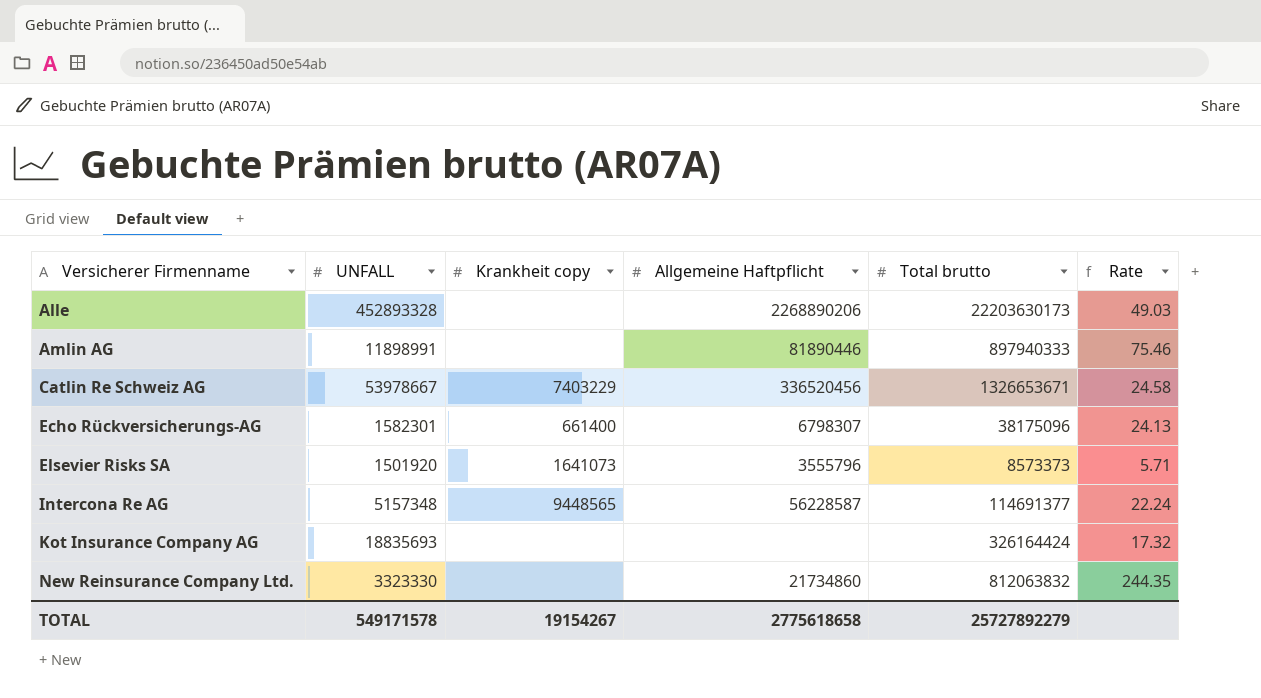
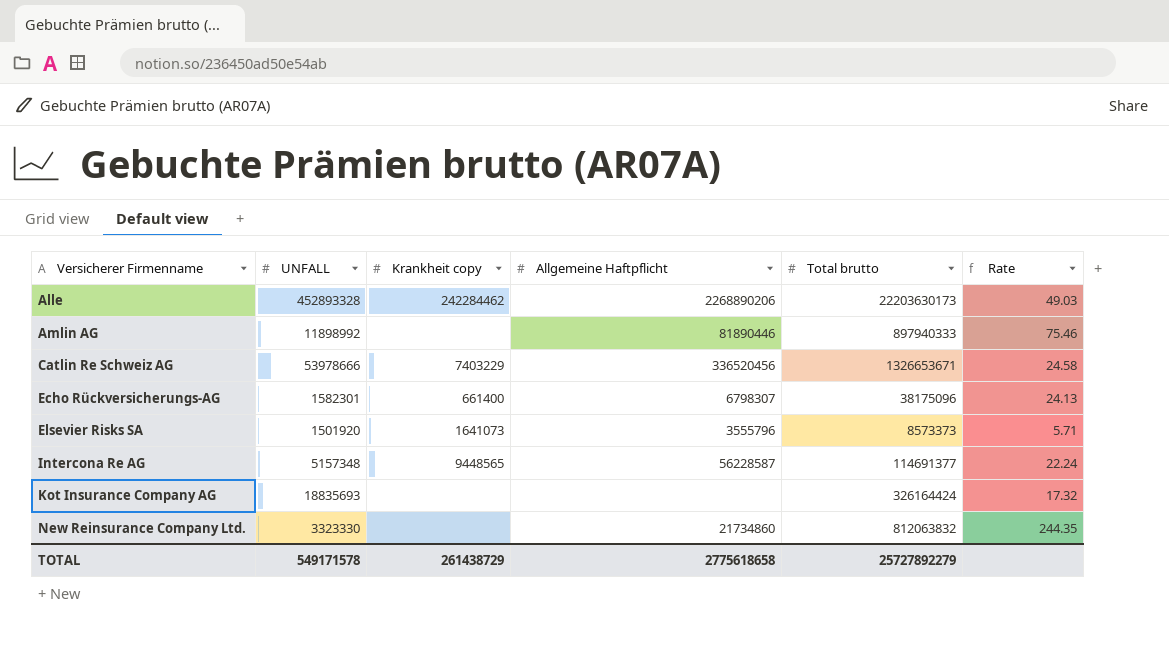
Alle | Krankheit copy: none -> 242284462
Amlin AG | UNFALL: 11898991 -> 11898992
Catlin Re Schweiz AG | UNFALL: 53978667 -> 53978666
TOTAL | Krankheit copy: 19154267 -> 261438729

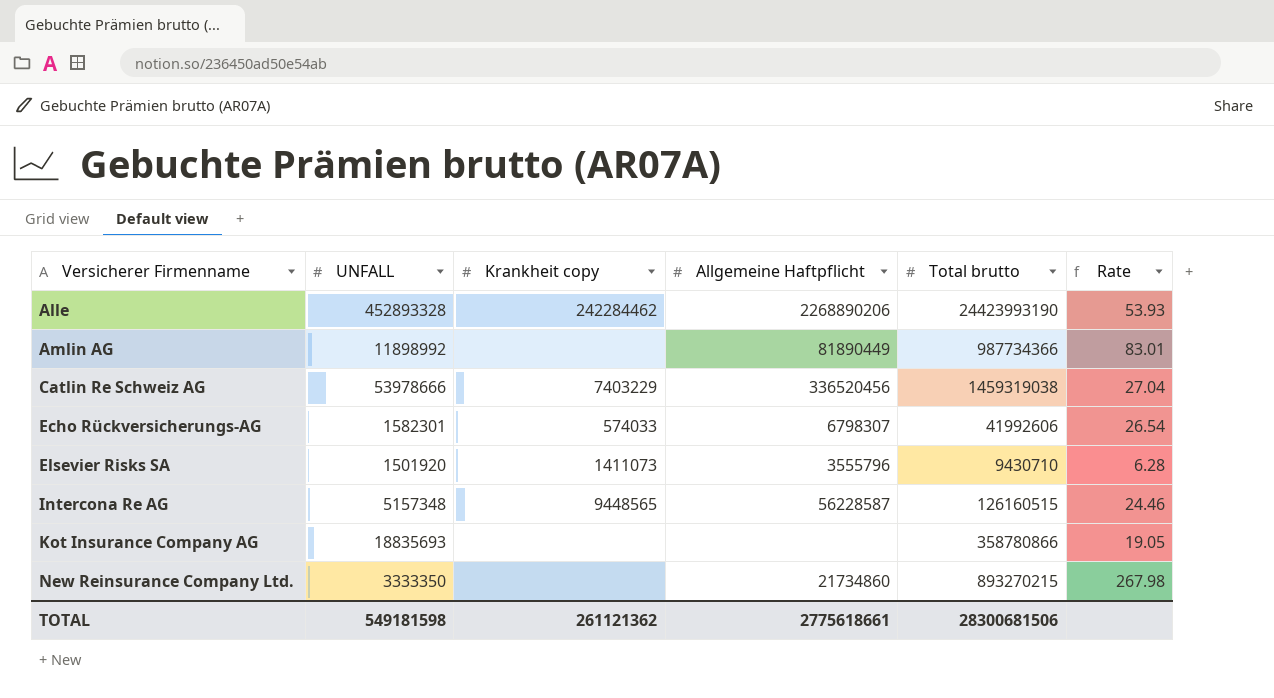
Alle | Total brutto: 22203630173 -> 24423993190
Alle | Rate: 49.03 -> 53.93
Amlin AG | Allgemeine Haftpflicht: 81890446 -> 81890449
Amlin AG | Total brutto: 897940333 -> 987734366
Amlin AG | Rate: 75.46 -> 83.01
Catlin Re Schweiz AG | Total brutto: 1326653671 -> 1459319038
Catlin Re Schweiz AG | Rate: 24.58 -> 27.04
Echo Rückversicherungs-AG | Krankheit copy: 661400 -> 574033
Echo Rückversicherungs-AG | Total brutto: 38175096 -> 41992606
Echo Rückversicherungs-AG | Rate: 24.13 -> 26.54
Elsevier Risks SA | Krankheit copy: 1641073 -> 1411073
Elsevier Risks SA | Total brutto: 8573373 -> 9430710
Elsevier Risks SA | Rate: 5.71 -> 6.28
Intercona Re AG | Total brutto: 114691377 -> 126160515
Intercona Re AG | Rate: 22.24 -> 24.46
Kot Insurance Company AG | Total brutto: 326164424 -> 358780866
Kot Insurance Company AG | Rate: 17.32 -> 19.05
New Reinsurance Company Ltd. | UNFALL: 3323330 -> 3333350
New Reinsurance Company Ltd. | Total brutto: 812063832 -> 893270215
New Reinsurance Company Ltd. | Rate: 244.35 -> 267.98
TOTAL | UNFALL: 549171578 -> 549181598
TOTAL | Krankheit copy: 261438729 -> 261121362
TOTAL | Allgemeine Haftpflicht: 2775618658 -> 2775618661
TOTAL | Total brutto: 25727892279 -> 28300681506

